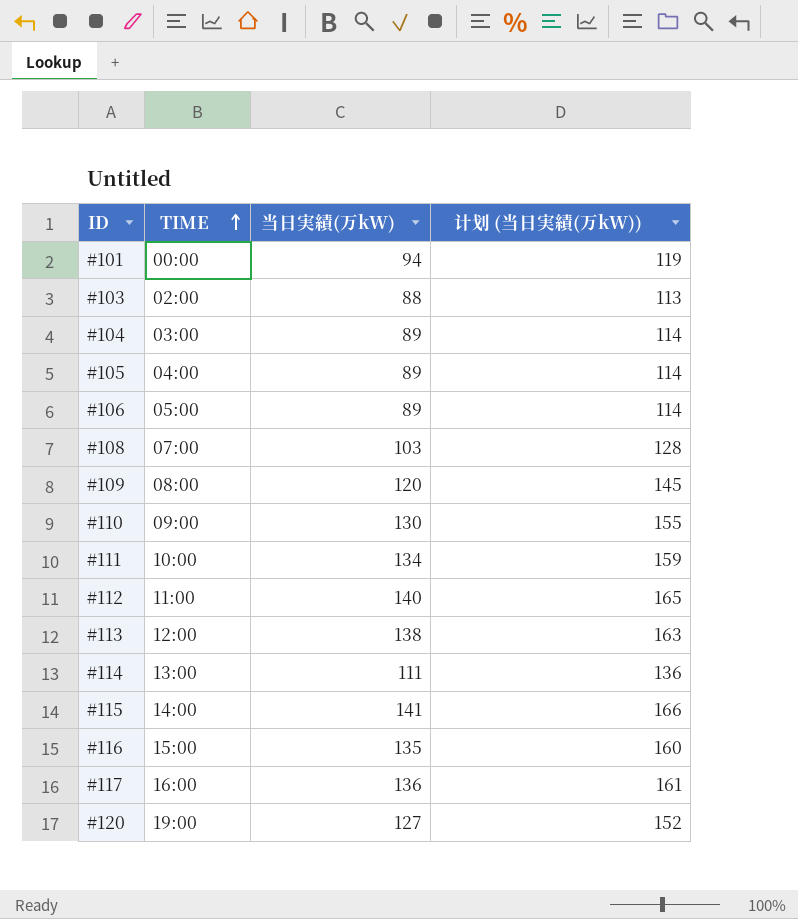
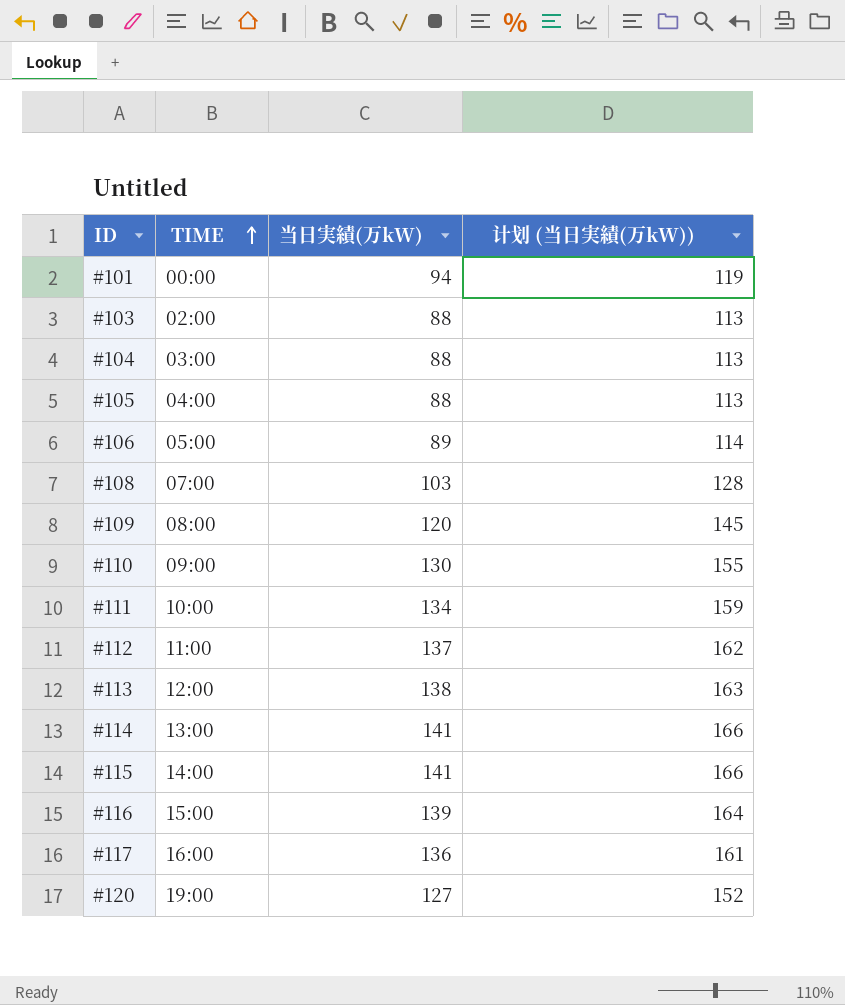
#104 | 当日実績(万kW): 89 -> 88
#104 | 计划 (当日実績(万kW)): 114 -> 113
#105 | 当日実績(万kW): 89 -> 88
#105 | 计划 (当日実績(万kW)): 114 -> 113
#112 | 当日実績(万kW): 140 -> 137
#112 | 计划 (当日実績(万kW)): 165 -> 162
#114 | 当日実績(万kW): 111 -> 141
#114 | 计划 (当日実績(万kW)): 136 -> 166
#116 | 当日実績(万kW): 135 -> 139
#116 | 计划 (当日実績(万kW)): 160 -> 164

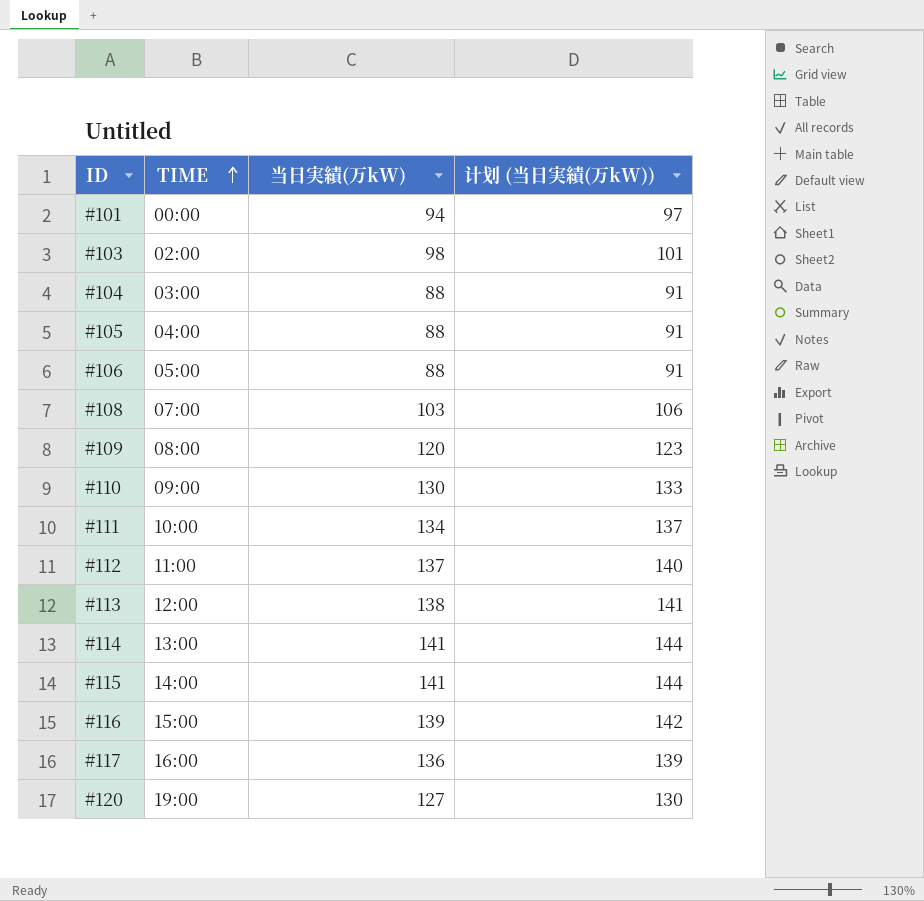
column 计划 (当日実績(万kW)) | formula: [当日実績(万kW)] + 25 -> [当日実績(万kW)] + 3
#103 | 当日実績(万kW): 88 -> 98
#106 | 当日実績(万kW): 89 -> 88

